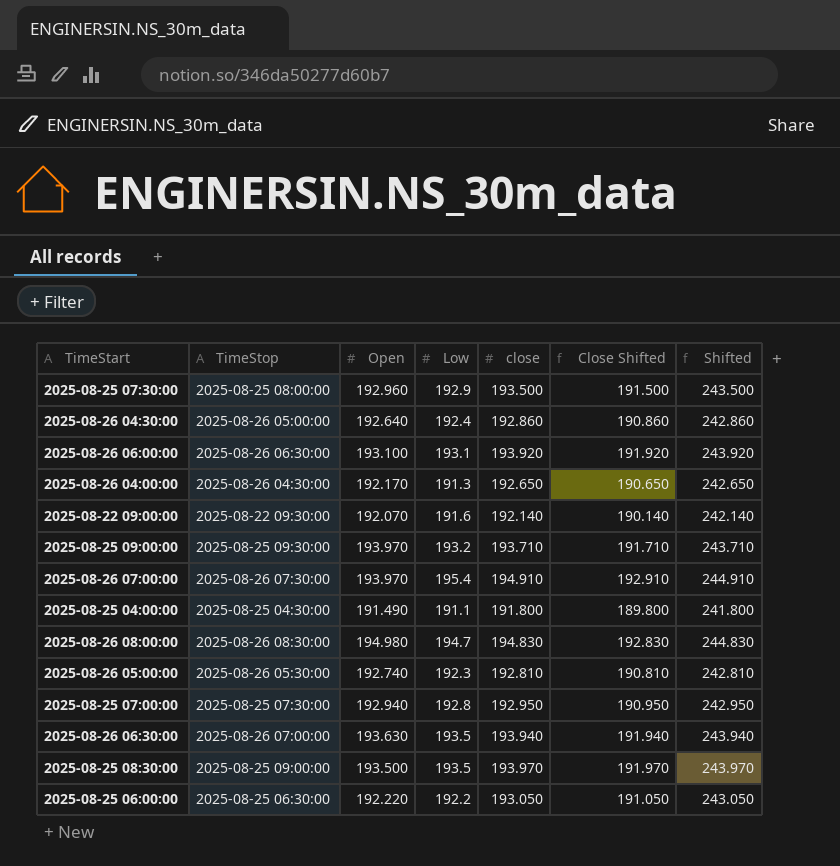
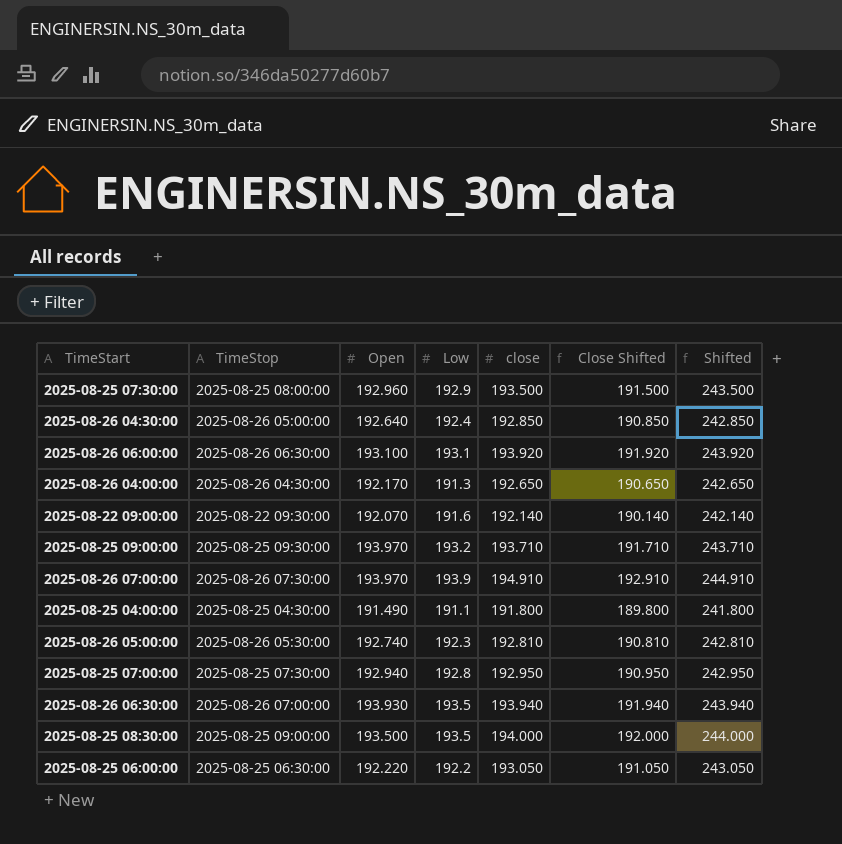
row 2025-08-26 08:00:00: 2025-08-26 08:30:00 | 194.980 | 194.7 | 194.830 | 192.830 | 244.830 -> none
2025-08-26 04:30:00 | close: 192.860 -> 192.850
2025-08-26 04:30:00 | Close Shifted: 190.860 -> 190.850
2025-08-26 04:30:00 | Shifted: 242.860 -> 242.850
2025-08-26 07:00:00 | Low: 195.4 -> 193.9
2025-08-26 06:30:00 | Open: 193.630 -> 193.930
2025-08-25 08:30:00 | close: 193.970 -> 194.000
2025-08-25 08:30:00 | Close Shifted: 191.970 -> 192.000
2025-08-25 08:30:00 | Shifted: 243.970 -> 244.000

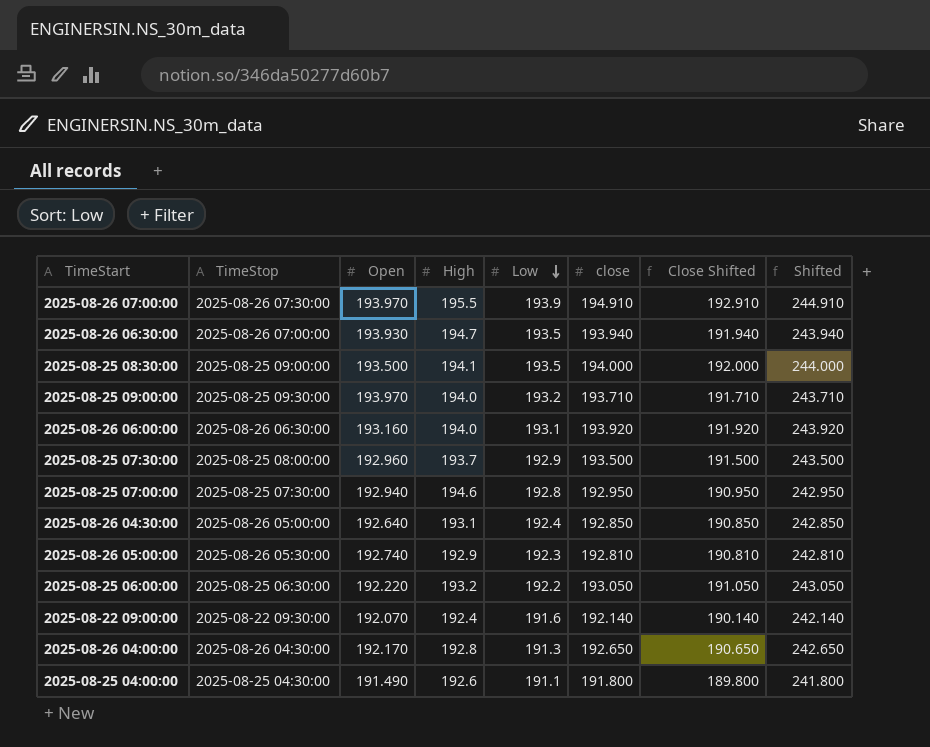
row order: none -> Low descending
column High | position: none -> 4
2025-08-26 06:00:00 | Open: 193.100 -> 193.160

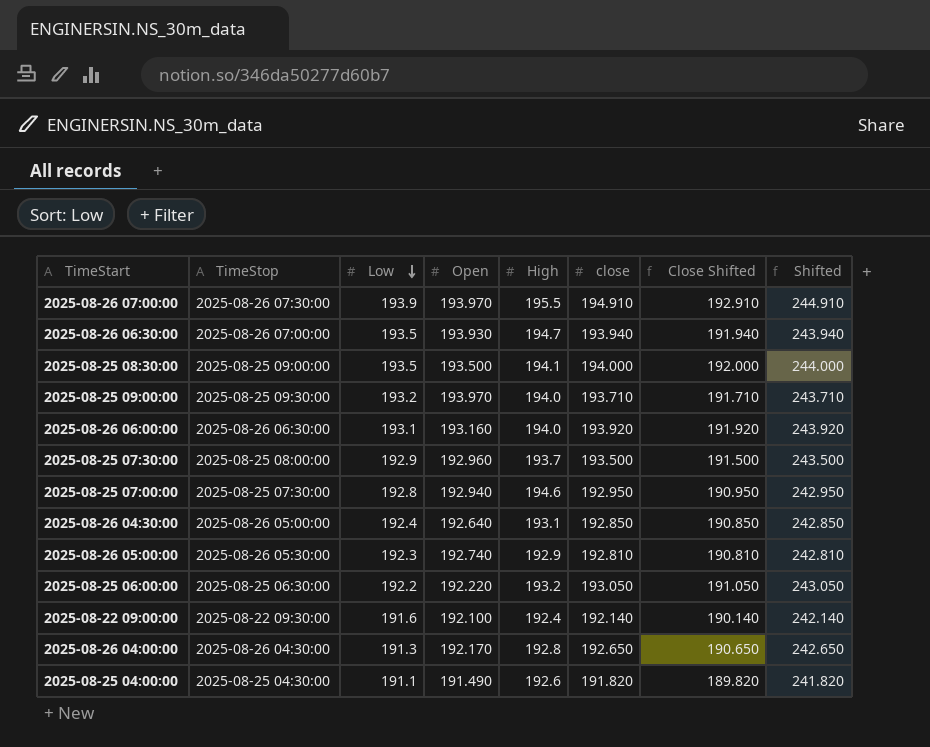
column Low | position: 5 -> 3
2025-08-22 09:00:00 | Open: 192.070 -> 192.100
2025-08-25 04:00:00 | close: 191.800 -> 191.820
2025-08-25 04:00:00 | Close Shifted: 189.800 -> 189.820
2025-08-25 04:00:00 | Shifted: 241.800 -> 241.820

